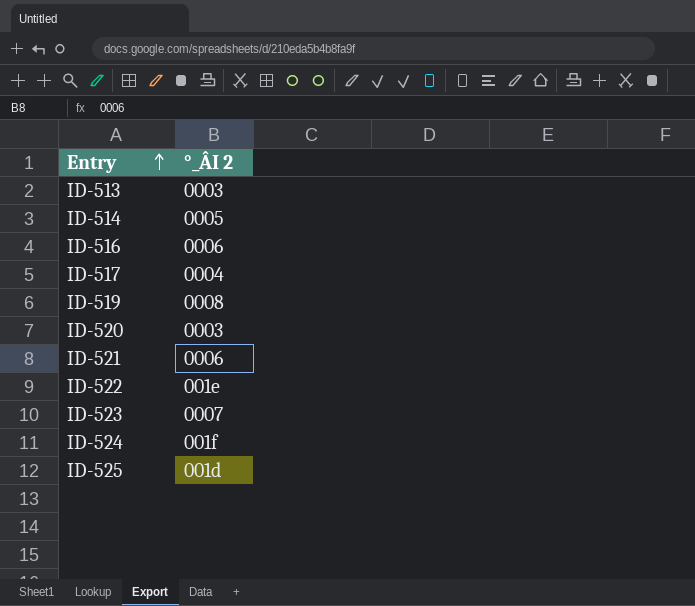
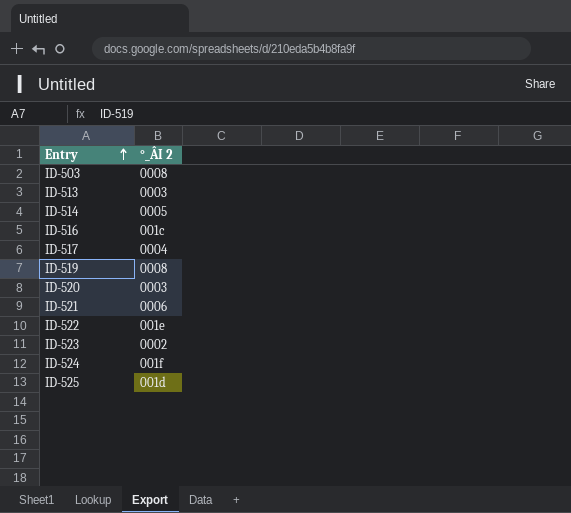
row ID-503: none -> 0008
ID-516 | °_ÂI 2: 0006 -> 001c
ID-523 | °_ÂI 2: 0007 -> 0002

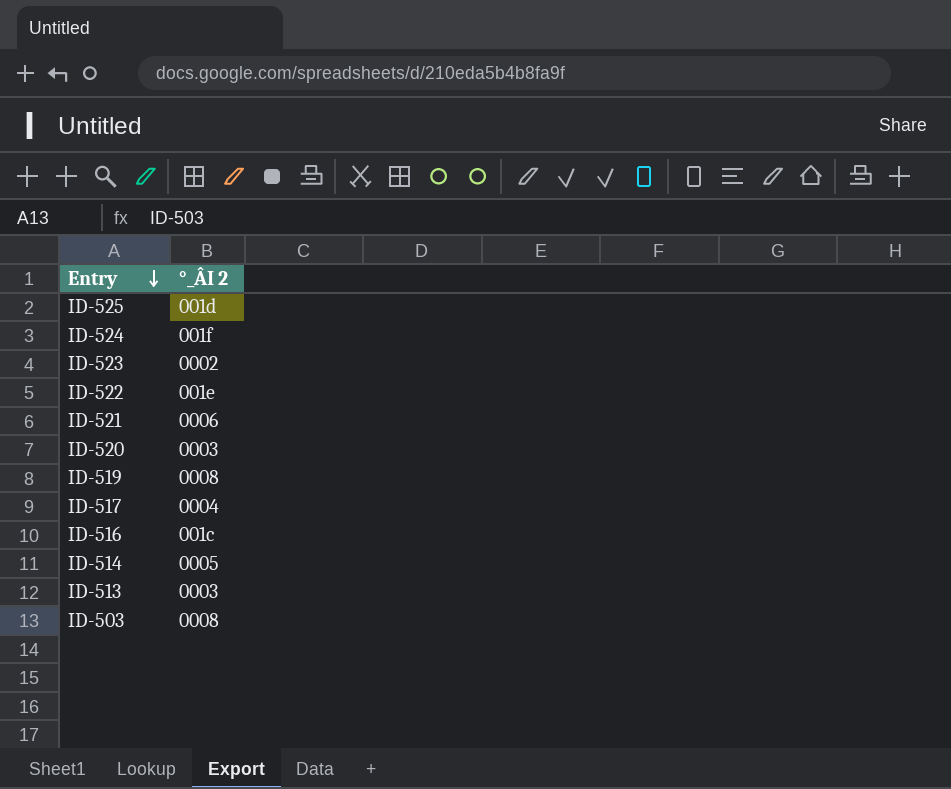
row order: Entry ascending -> Entry descending

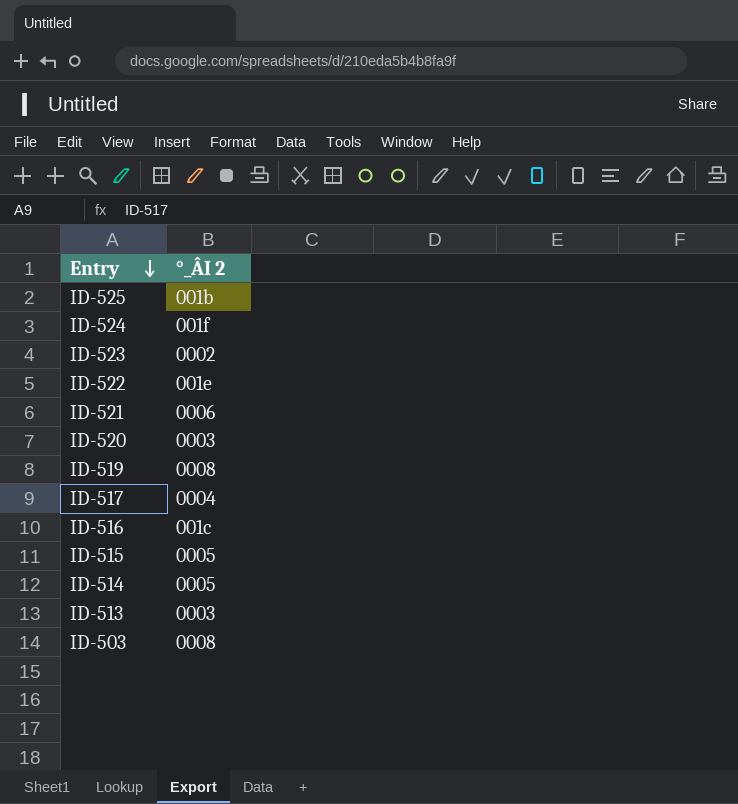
ID-525 | °_ÂI 2: 001d -> 001b
row ID-515: none -> 0005

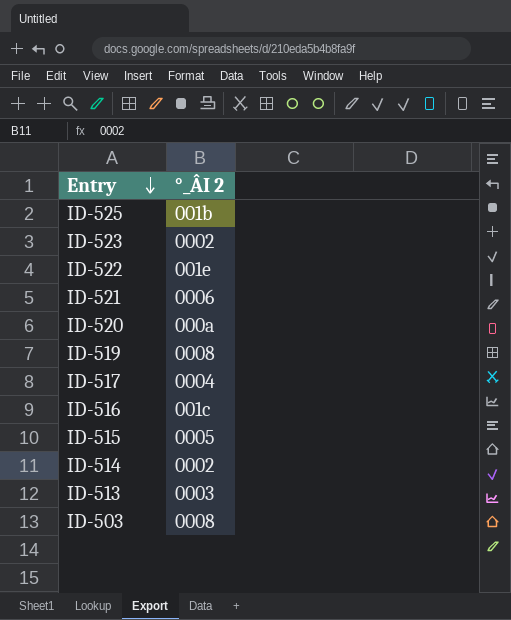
row ID-524: 001f -> none
ID-520 | °_ÂI 2: 0003 -> 000a
ID-514 | °_ÂI 2: 0005 -> 0002

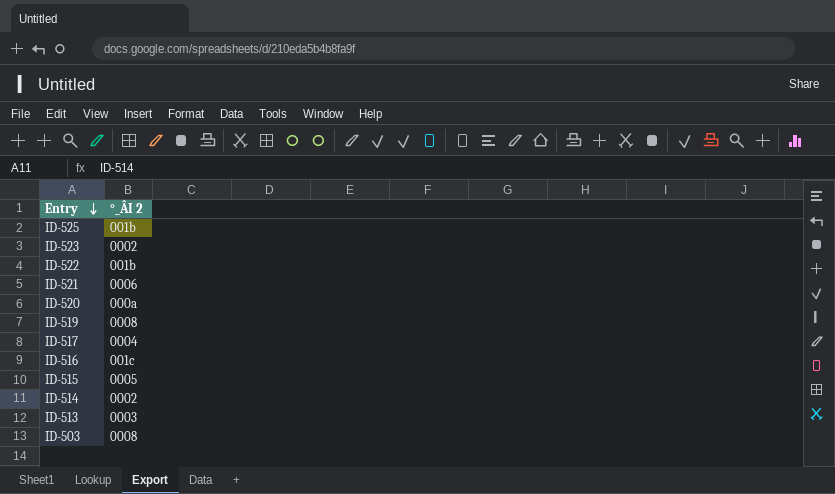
ID-522 | °_ÂI 2: 001e -> 001b

